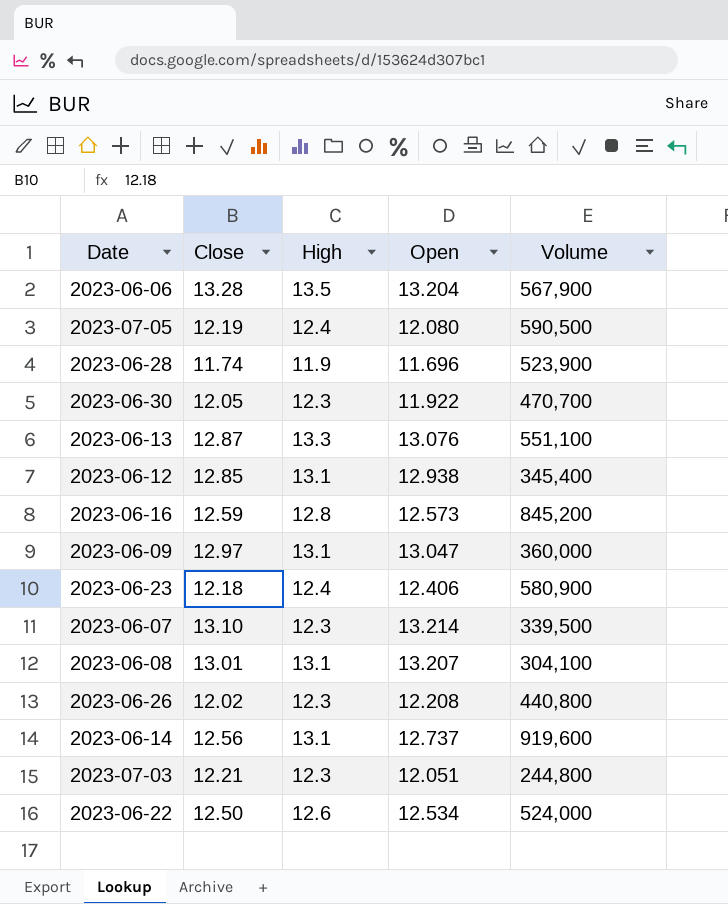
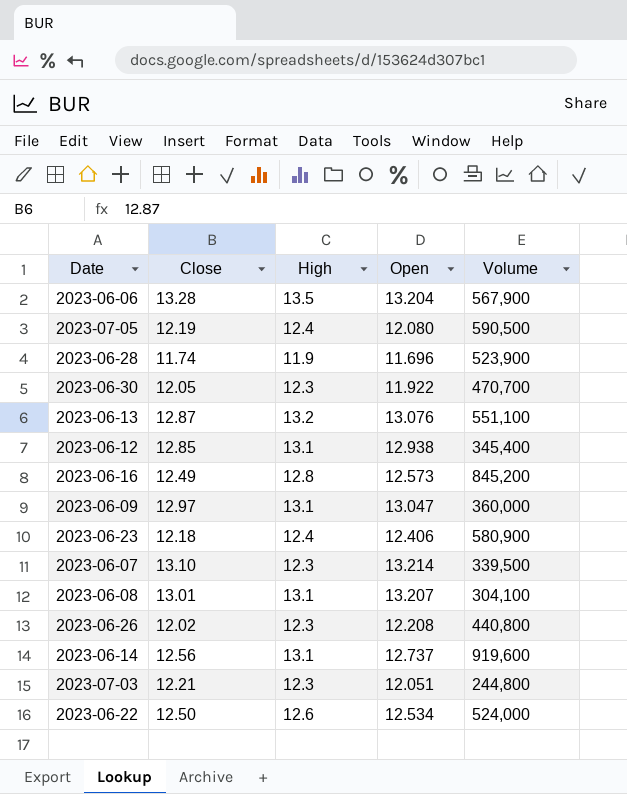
2023-06-13 | High: 13.3 -> 13.2
2023-06-16 | Close: 12.59 -> 12.49

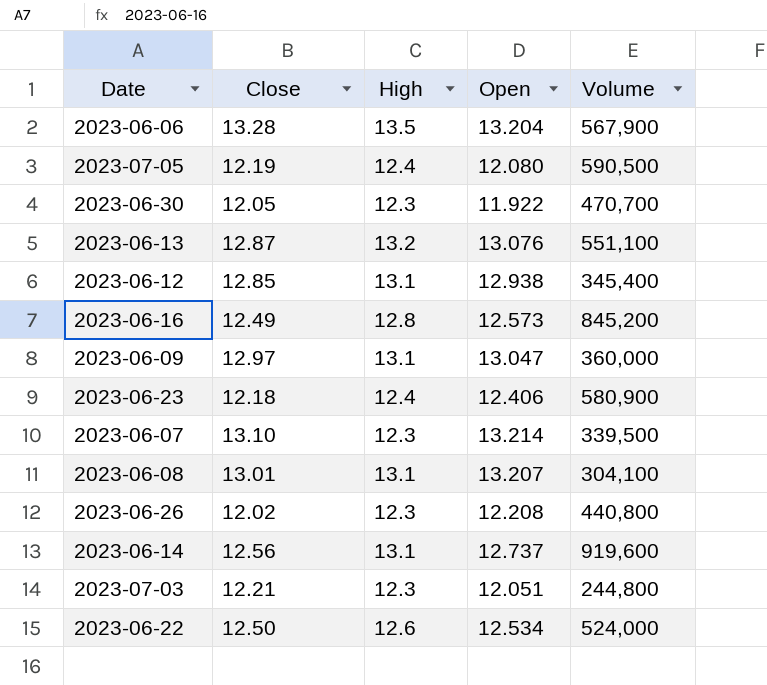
row 2023-06-28: 11.74 | 11.9 | 11.696 | 523,900 -> none

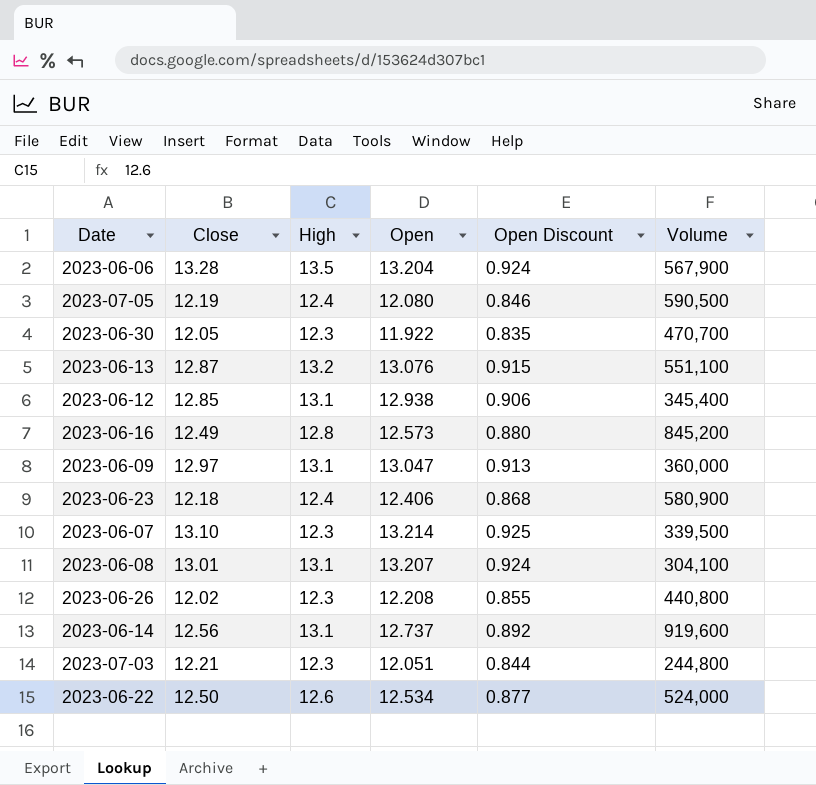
column Open Discount | formula: none -> [Open] * 0.07

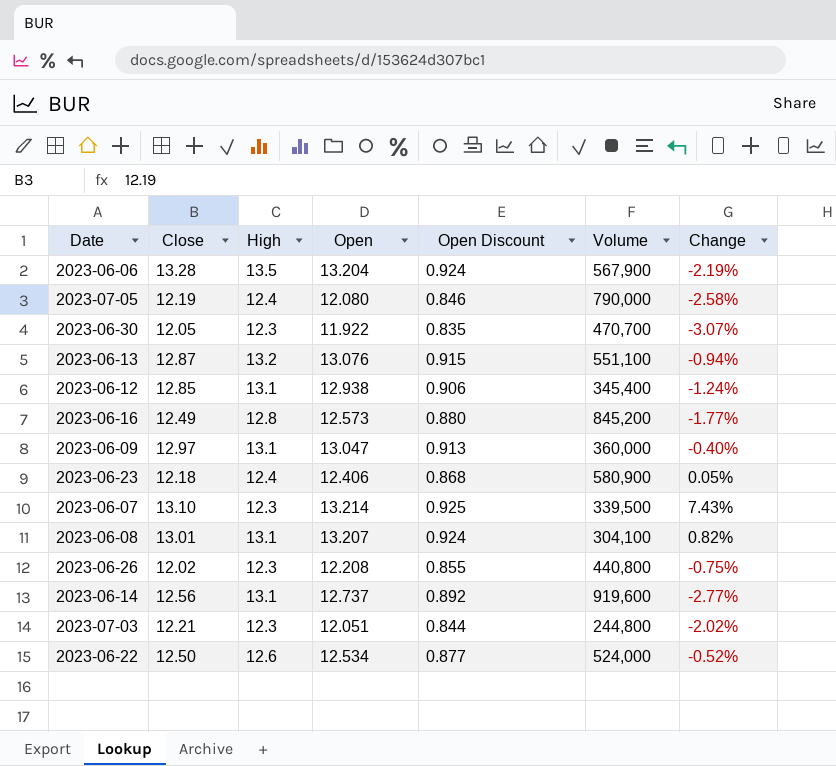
column Change | formula: none -> ([Open] - [High]) / [High]
2023-07-05 | Volume: 590,500 -> 790,000

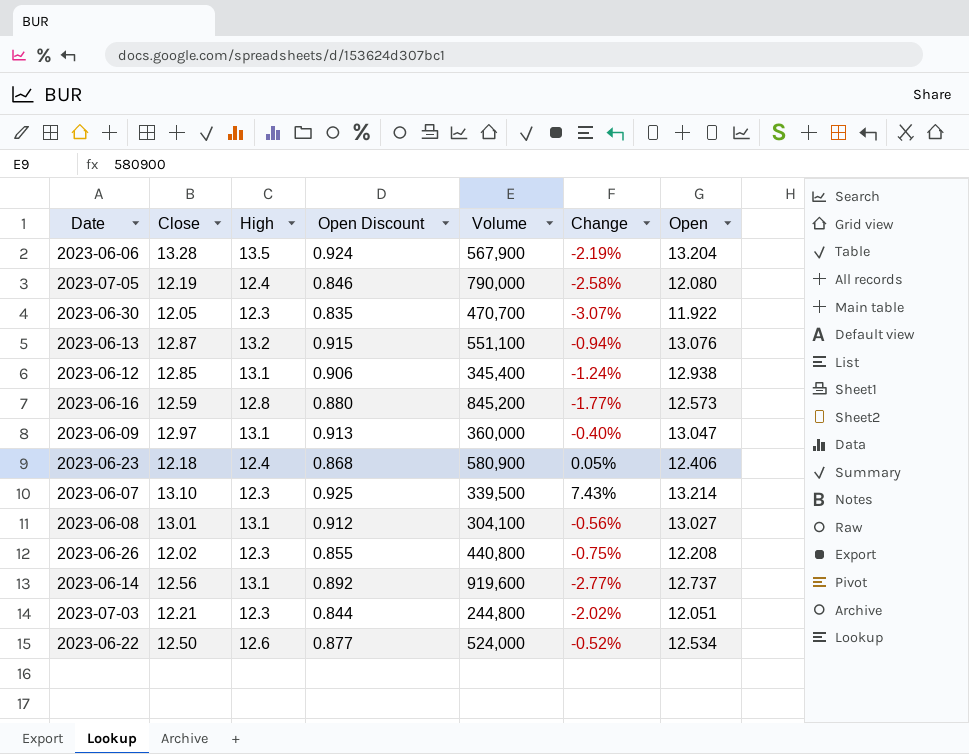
column Open | position: 4 -> 7
2023-06-16 | Close: 12.49 -> 12.59
2023-06-08 | Open Discount: 0.924 -> 0.912
2023-06-08 | Change: 0.82% -> -0.56%
2023-06-08 | Open: 13.207 -> 13.027

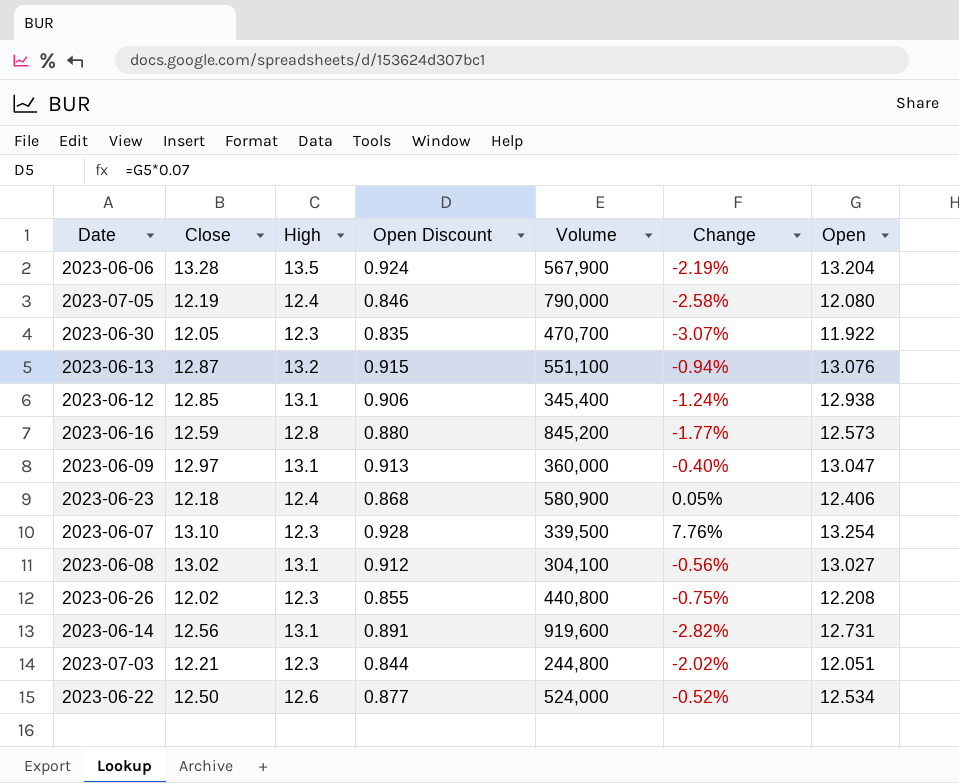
2023-06-07 | Open Discount: 0.925 -> 0.928
2023-06-07 | Change: 7.43% -> 7.76%
2023-06-07 | Open: 13.214 -> 13.254
2023-06-08 | Close: 13.01 -> 13.02
2023-06-14 | Open Discount: 0.892 -> 0.891
2023-06-14 | Change: -2.77% -> -2.82%
2023-06-14 | Open: 12.737 -> 12.731

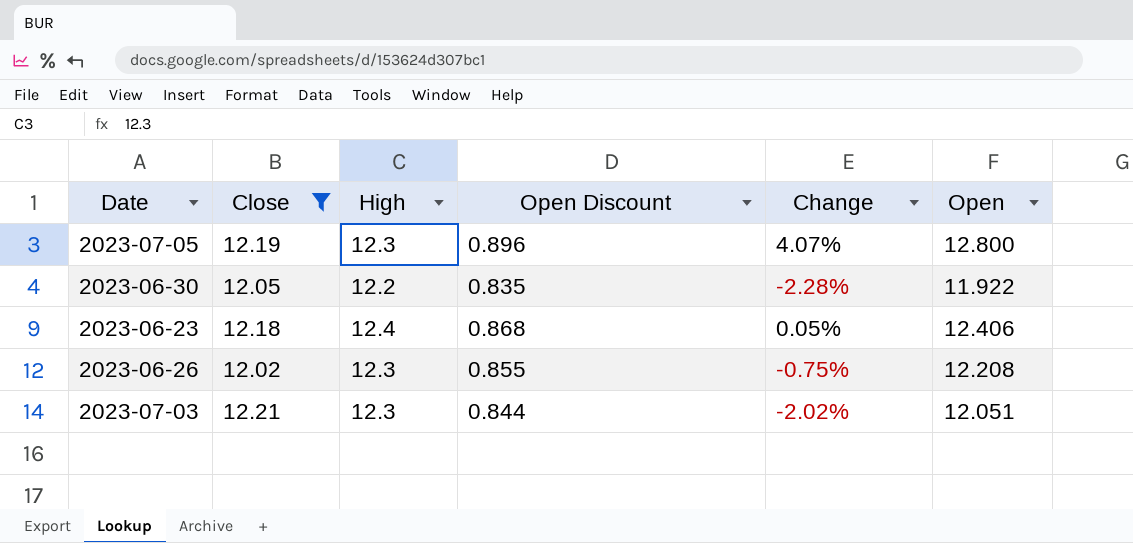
filter: none -> Close <= 12.21
column Volume | position: 5 -> none
2023-07-05 | High: 12.4 -> 12.3
2023-07-05 | Open Discount: 0.846 -> 0.896
2023-07-05 | Change: -2.58% -> 4.07%
2023-07-05 | Open: 12.080 -> 12.800
2023-06-30 | High: 12.3 -> 12.2
2023-06-30 | Change: -3.07% -> -2.28%

